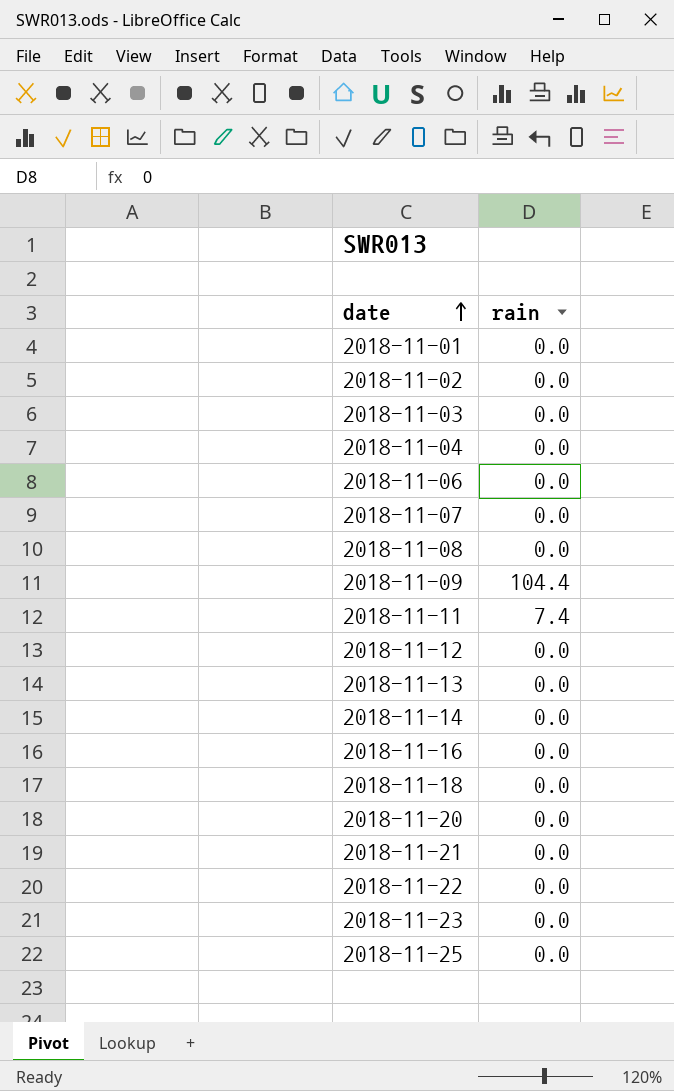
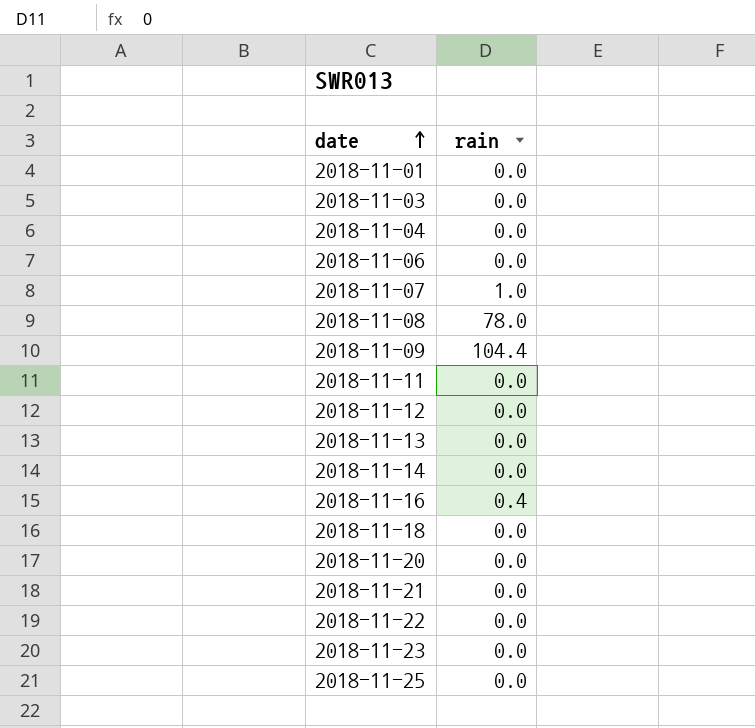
row 2018-11-02: 0.0 -> none
2018-11-07 | rain: 0.0 -> 1.0
2018-11-08 | rain: 0.0 -> 78.0
2018-11-11 | rain: 7.4 -> 0.0
2018-11-16 | rain: 0.0 -> 0.4

